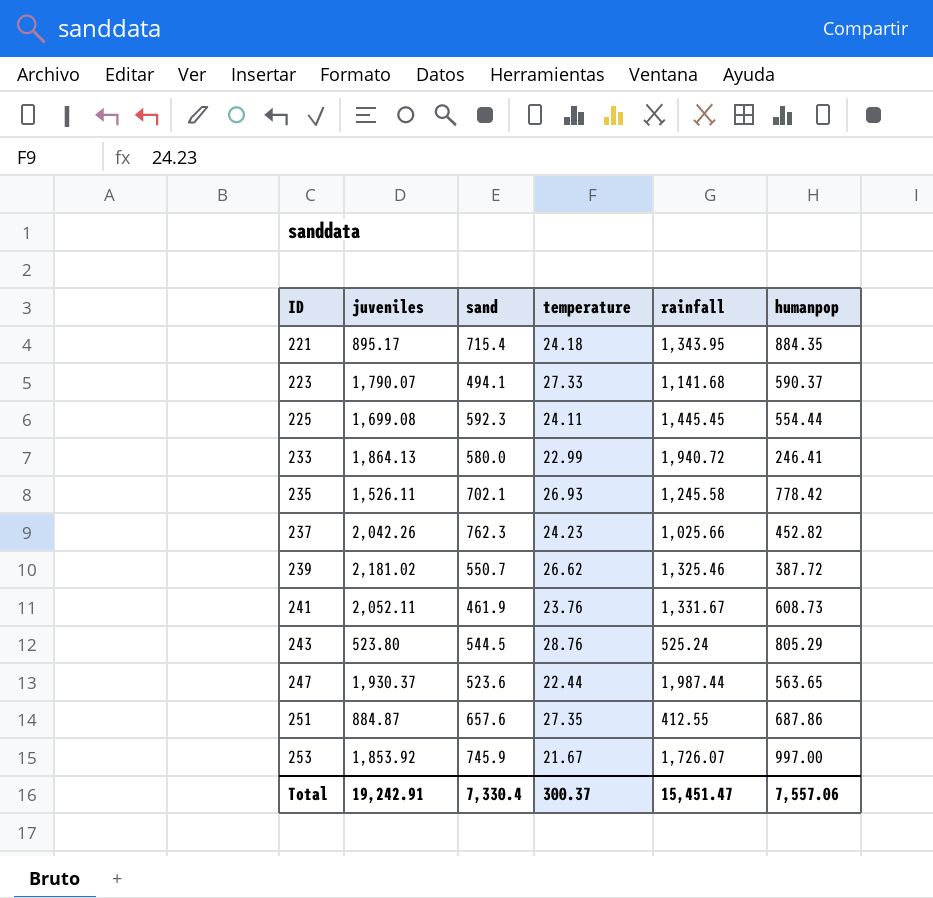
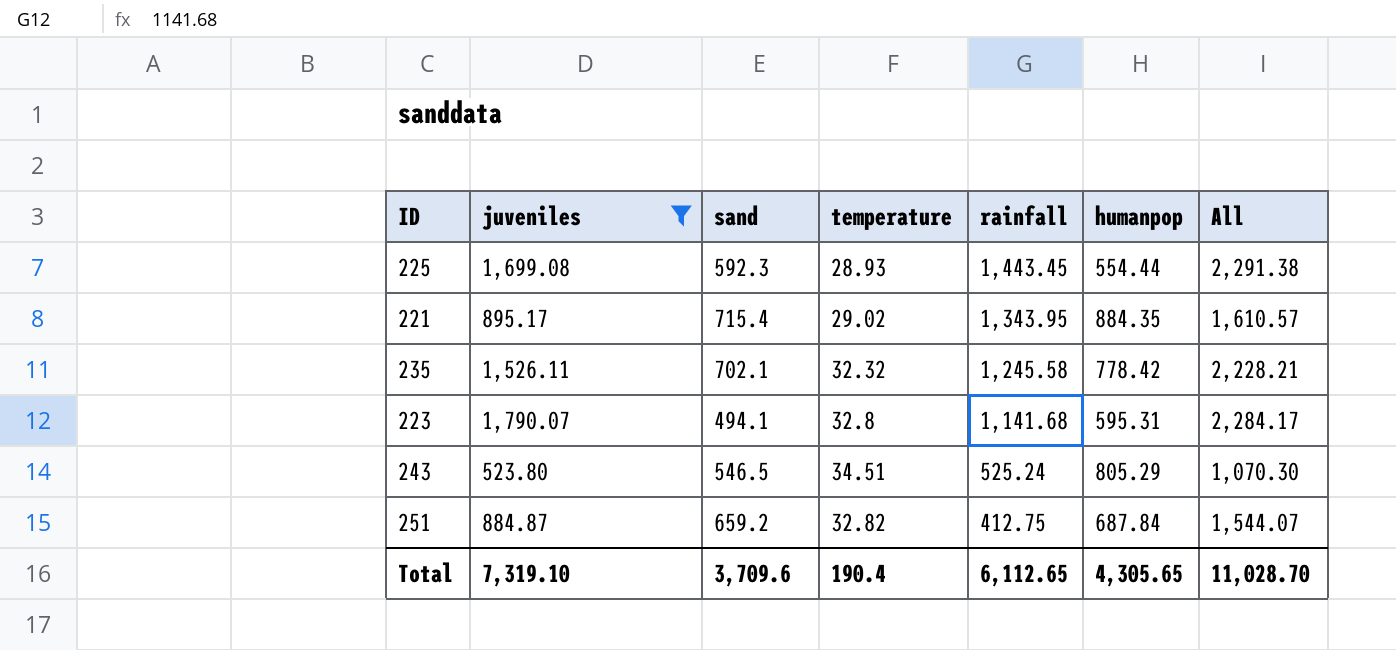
filter: none -> juveniles <= 1,790.07
row order: ID ascending -> rainfall descending
column All | formula: none -> [juveniles] + [sand]
225 | temperature: 24.11 -> 28.93
225 | rainfall: 1,445.45 -> 1,443.45
221 | temperature: 24.18 -> 29.02
235 | temperature: 26.93 -> 32.32
223 | temperature: 27.33 -> 32.8
223 | humanpop: 590.37 -> 595.31
243 | sand: 544.5 -> 546.5
243 | temperature: 28.76 -> 34.51
251 | sand: 657.6 -> 659.2
251 | temperature: 27.35 -> 32.82
251 | rainfall: 412.55 -> 412.75
251 | humanpop: 687.86 -> 687.84
Total | juveniles: 19,242.91 -> 7,319.10
Total | sand: 7,330.4 -> 3,709.6
Total | temperature: 300.37 -> 190.4
Total | rainfall: 15,451.47 -> 6,112.65
Total | humanpop: 7,557.06 -> 4,305.65

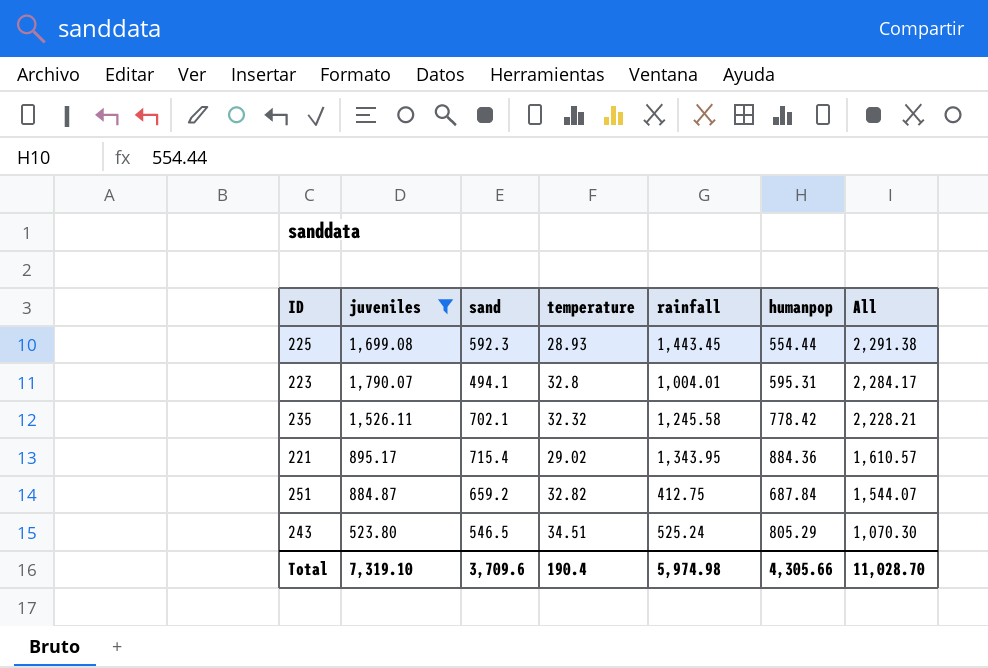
row order: rainfall descending -> All descending
223 | rainfall: 1,141.68 -> 1,004.01
221 | humanpop: 884.35 -> 884.36
Total | rainfall: 6,112.65 -> 5,974.98
Total | humanpop: 4,305.65 -> 4,305.66

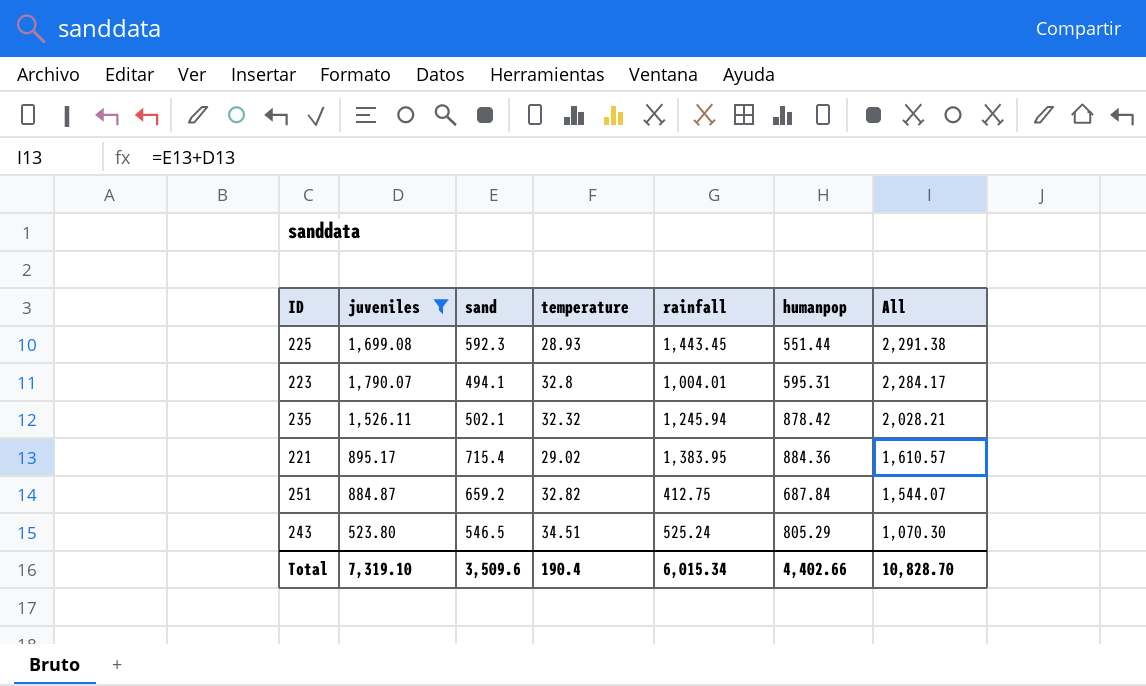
225 | humanpop: 554.44 -> 551.44
235 | sand: 702.1 -> 502.1
235 | rainfall: 1,245.58 -> 1,245.94
235 | humanpop: 778.42 -> 878.42
235 | All: 2,228.21 -> 2,028.21
221 | rainfall: 1,343.95 -> 1,383.95
Total | sand: 3,709.6 -> 3,509.6
Total | rainfall: 5,974.98 -> 6,015.34
Total | humanpop: 4,305.66 -> 4,402.66
Total | All: 11,028.70 -> 10,828.70

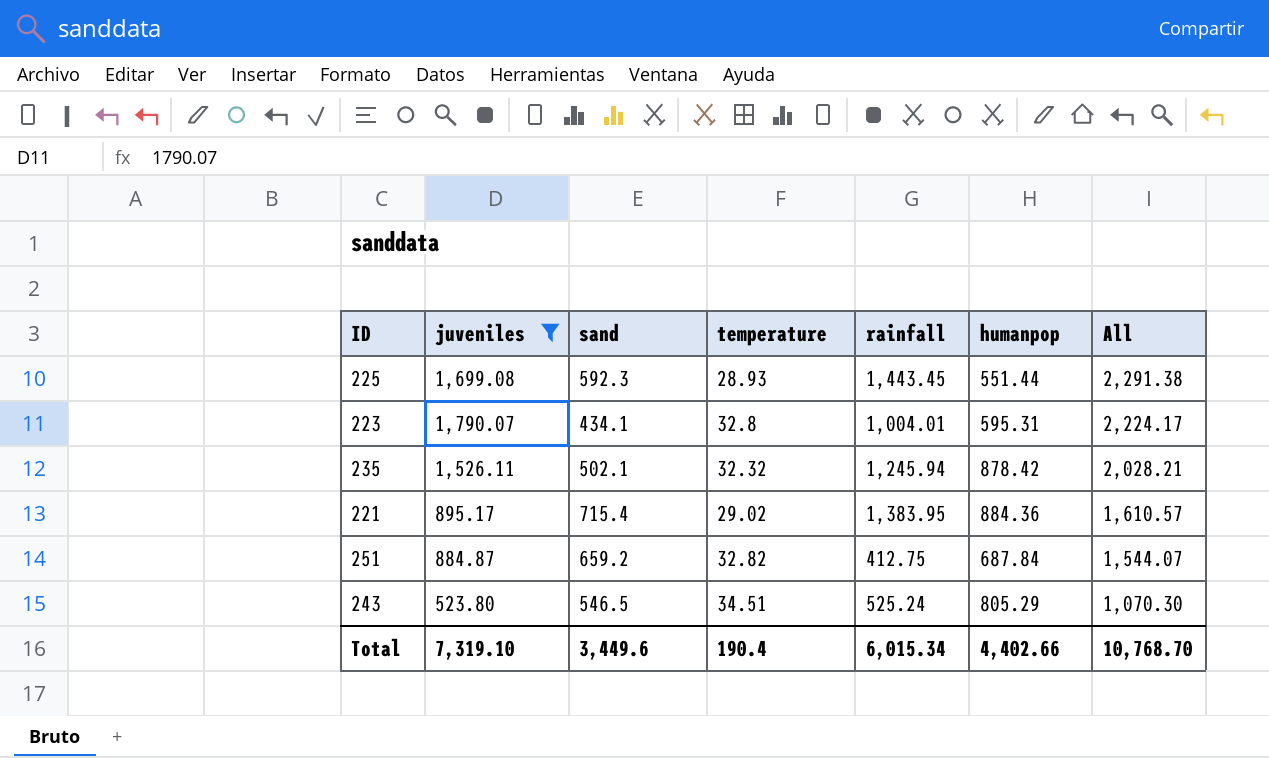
223 | sand: 494.1 -> 434.1
223 | All: 2,284.17 -> 2,224.17
Total | sand: 3,509.6 -> 3,449.6
Total | All: 10,828.70 -> 10,768.70

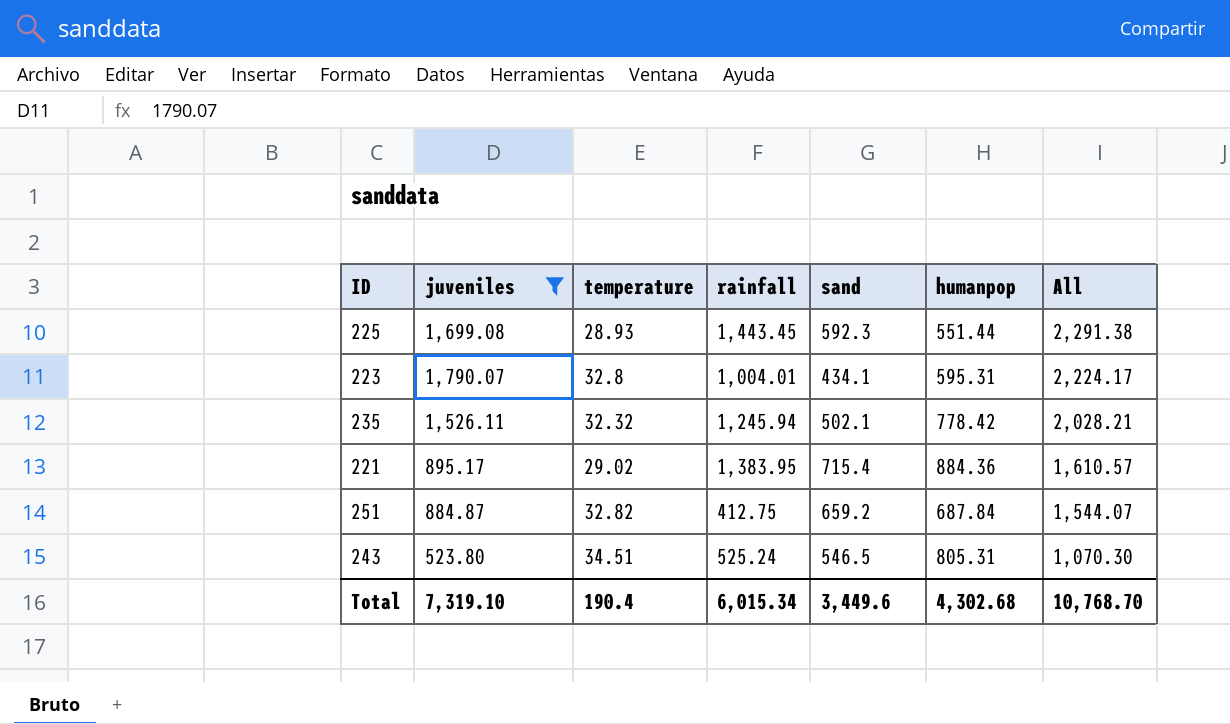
column sand | position: 3 -> 5
235 | humanpop: 878.42 -> 778.42
243 | humanpop: 805.29 -> 805.31
Total | humanpop: 4,402.66 -> 4,302.68

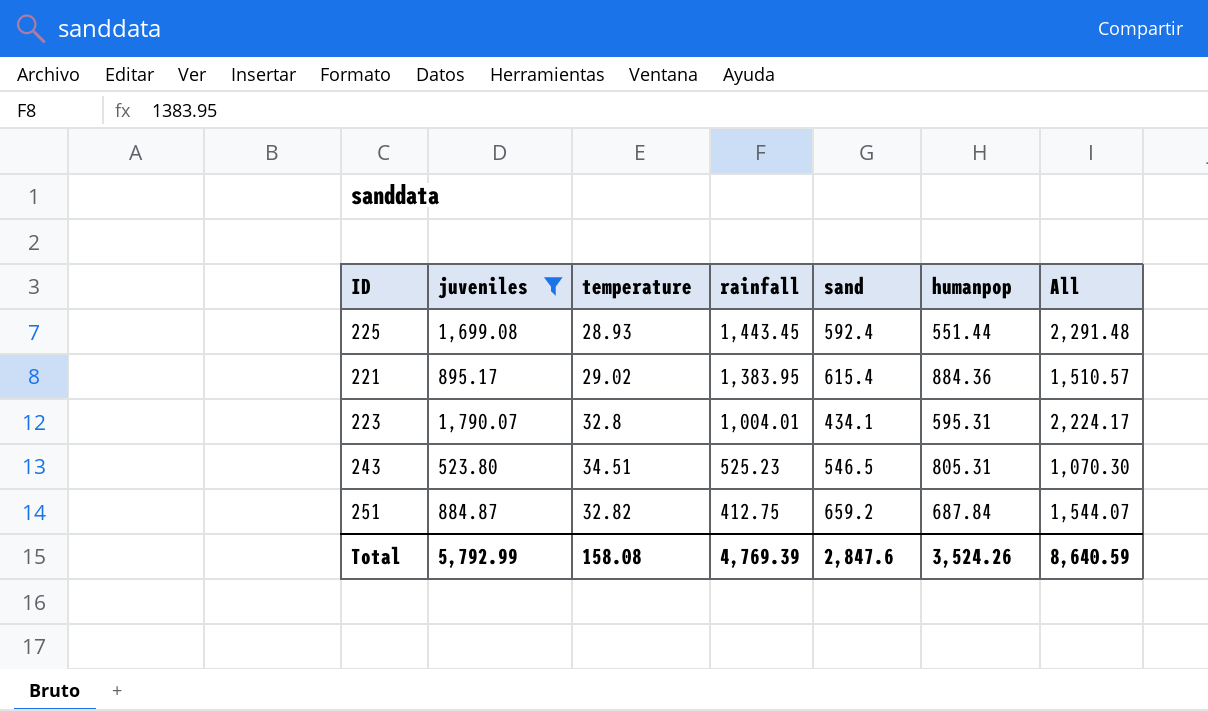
row order: All descending -> rainfall descending
row 235: 1,526.11 | 32.32 | 1,245.94 | 502.1 | 778.42 | 2,028.21 -> none
225 | sand: 592.3 -> 592.4
225 | All: 2,291.38 -> 2,291.48
221 | sand: 715.4 -> 615.4
221 | All: 1,610.57 -> 1,510.57
243 | rainfall: 525.24 -> 525.23
Total | juveniles: 7,319.10 -> 5,792.99
Total | temperature: 190.4 -> 158.08
Total | rainfall: 6,015.34 -> 4,769.39
Total | sand: 3,449.6 -> 2,847.6
Total | humanpop: 4,302.68 -> 3,524.26
Total | All: 10,768.70 -> 8,640.59

